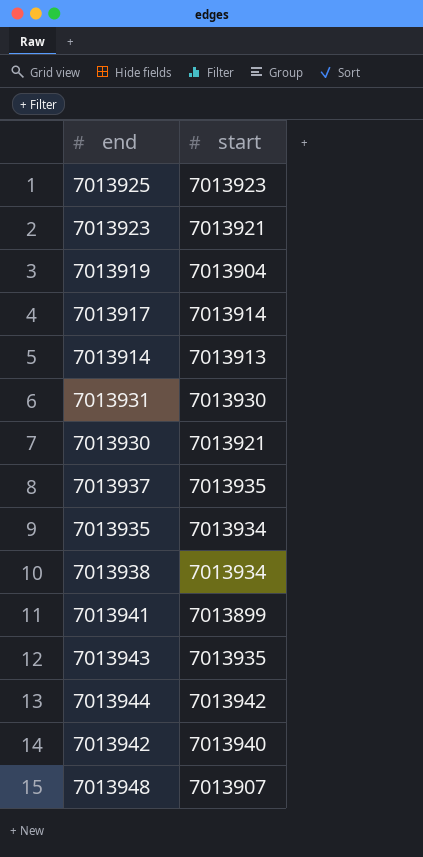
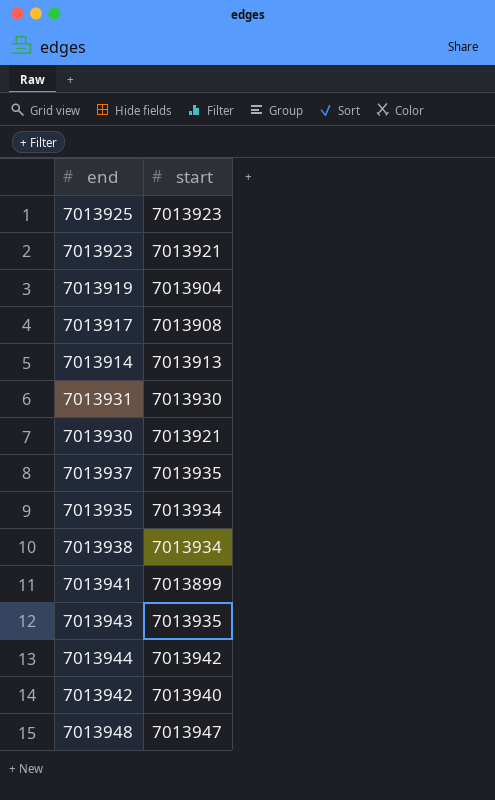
7013917 | start: 7013914 -> 7013908
7013948 | start: 7013907 -> 7013947

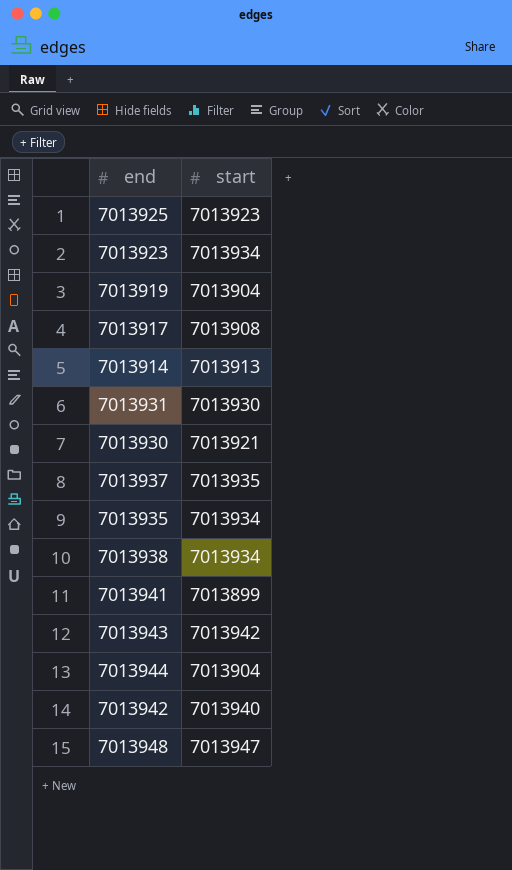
7013923 | start: 7013921 -> 7013934
7013943 | start: 7013935 -> 7013942
7013944 | start: 7013942 -> 7013904

